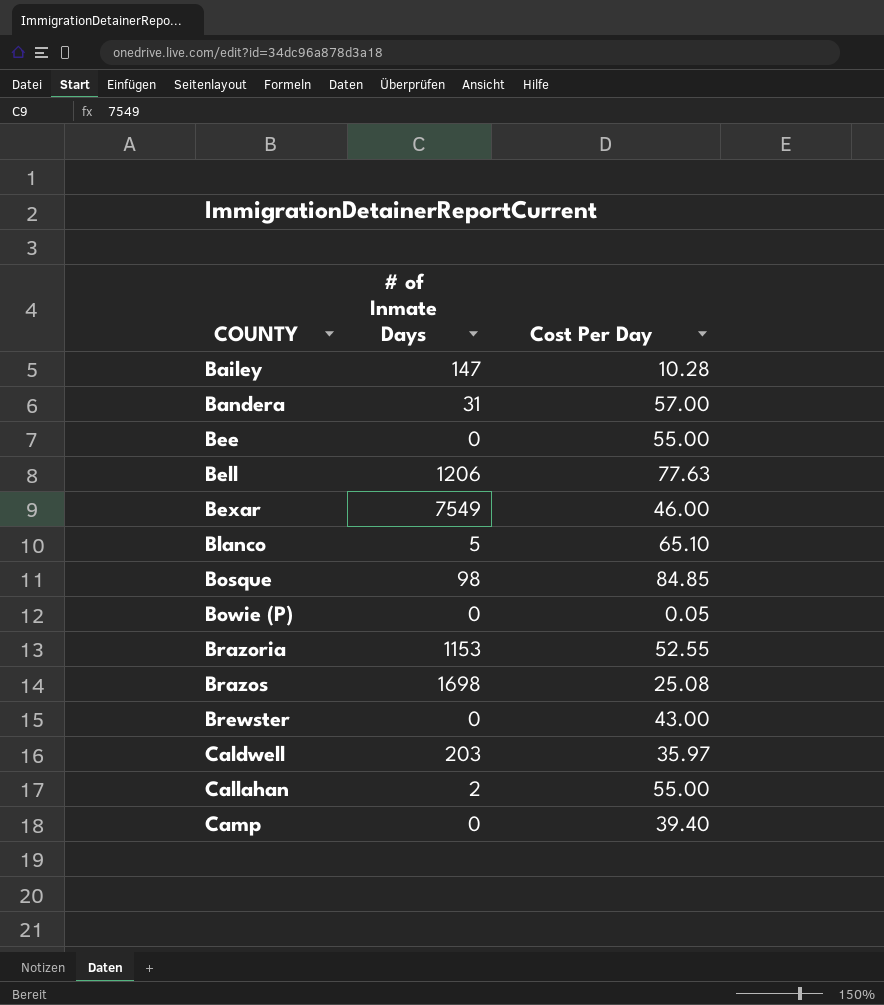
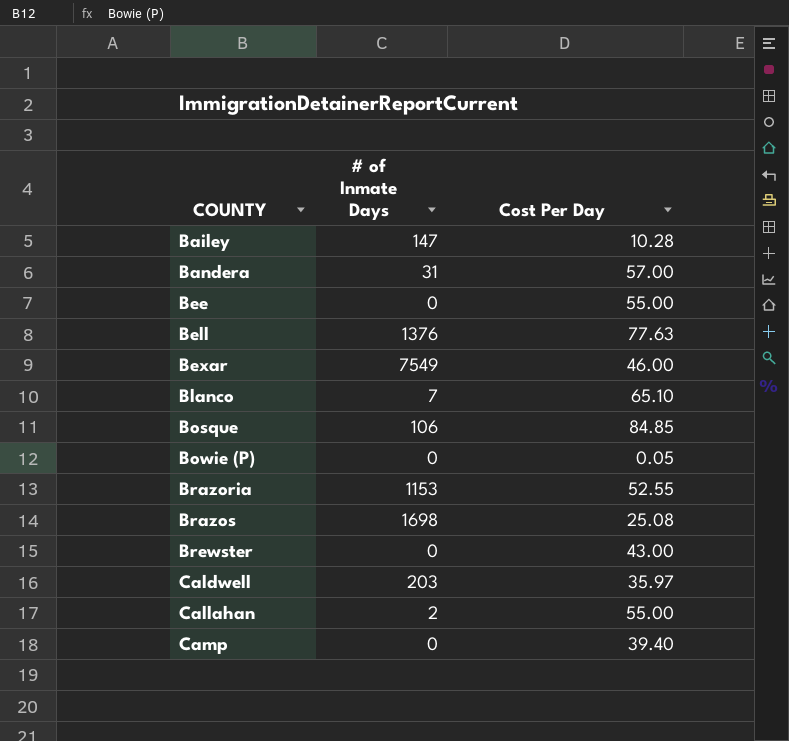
Bell | # of Inmate Days: 1206 -> 1376
Blanco | # of Inmate Days: 5 -> 7
Bosque | # of Inmate Days: 98 -> 106

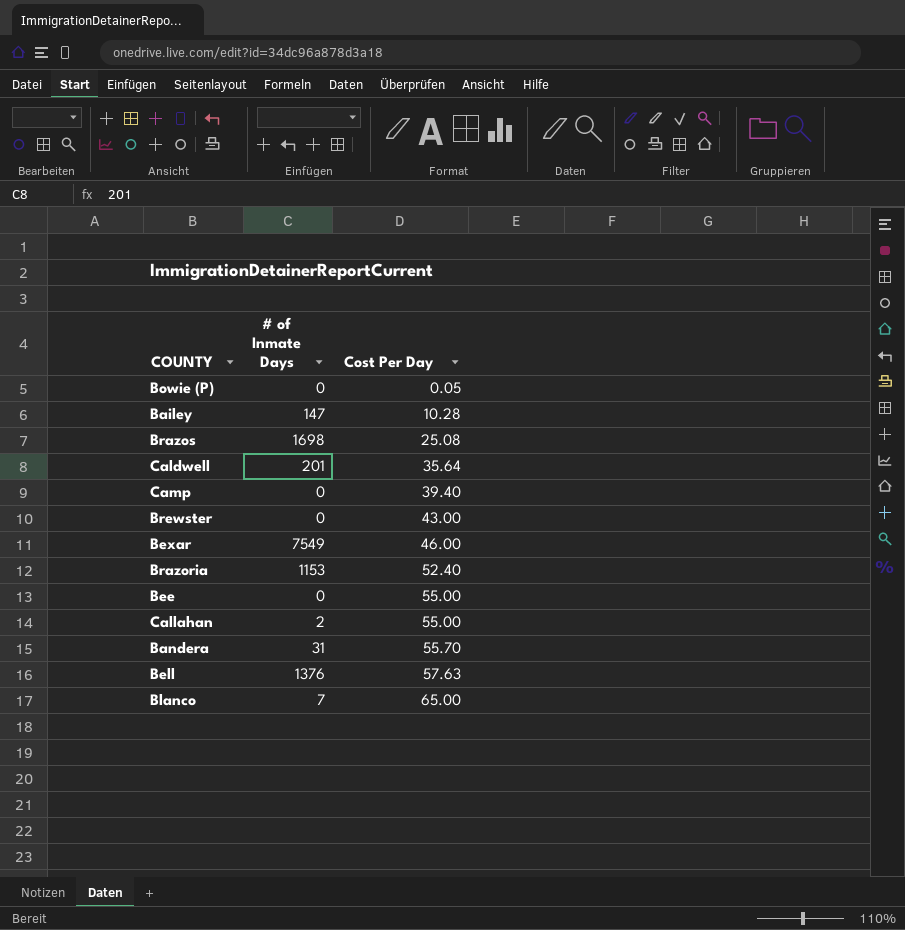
row order: COUNTY ascending -> Cost Per Day ascending
row Bosque: 106 | 84.85 -> none
Caldwell | # of Inmate Days: 203 -> 201
Caldwell | Cost Per Day: 35.97 -> 35.64
Brazoria | Cost Per Day: 52.55 -> 52.40
Bandera | Cost Per Day: 57.00 -> 55.70
Bell | Cost Per Day: 77.63 -> 57.63
Blanco | Cost Per Day: 65.10 -> 65.00

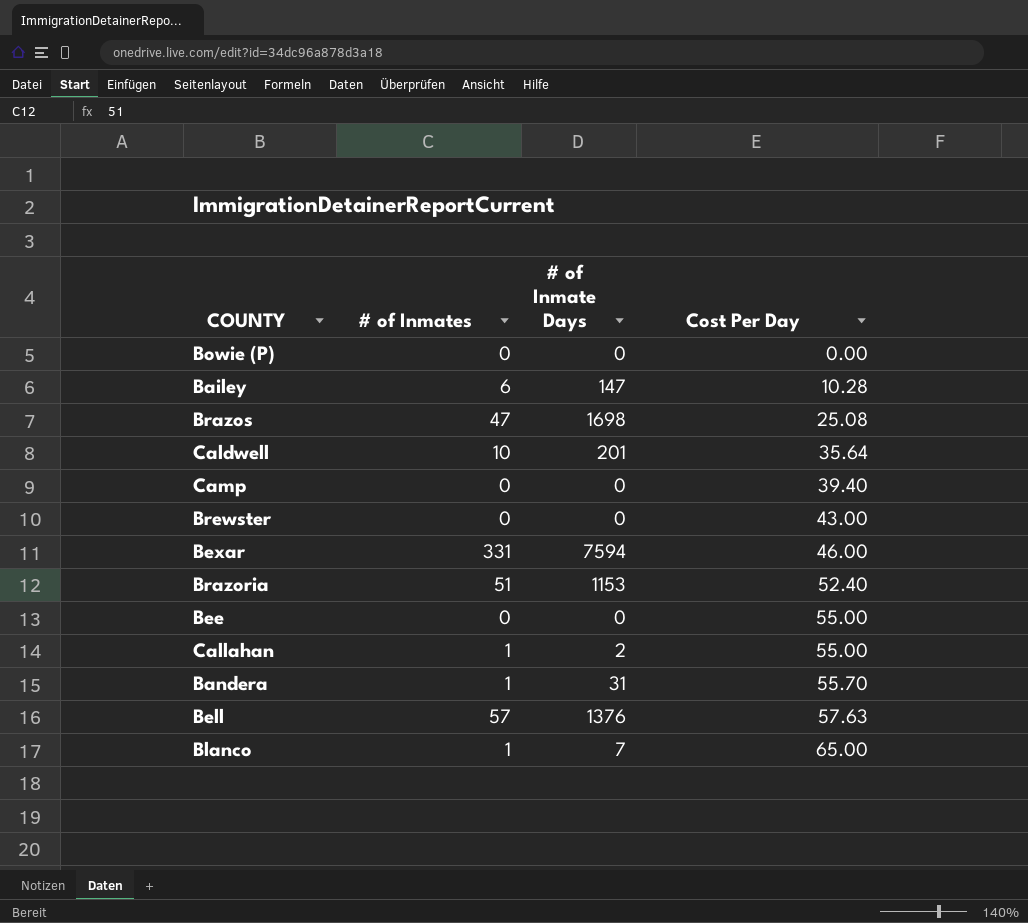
column # of Inmates | position: none -> 2
Bowie (P) | Cost Per Day: 0.05 -> 0.00
Bexar | # of Inmate Days: 7549 -> 7594

